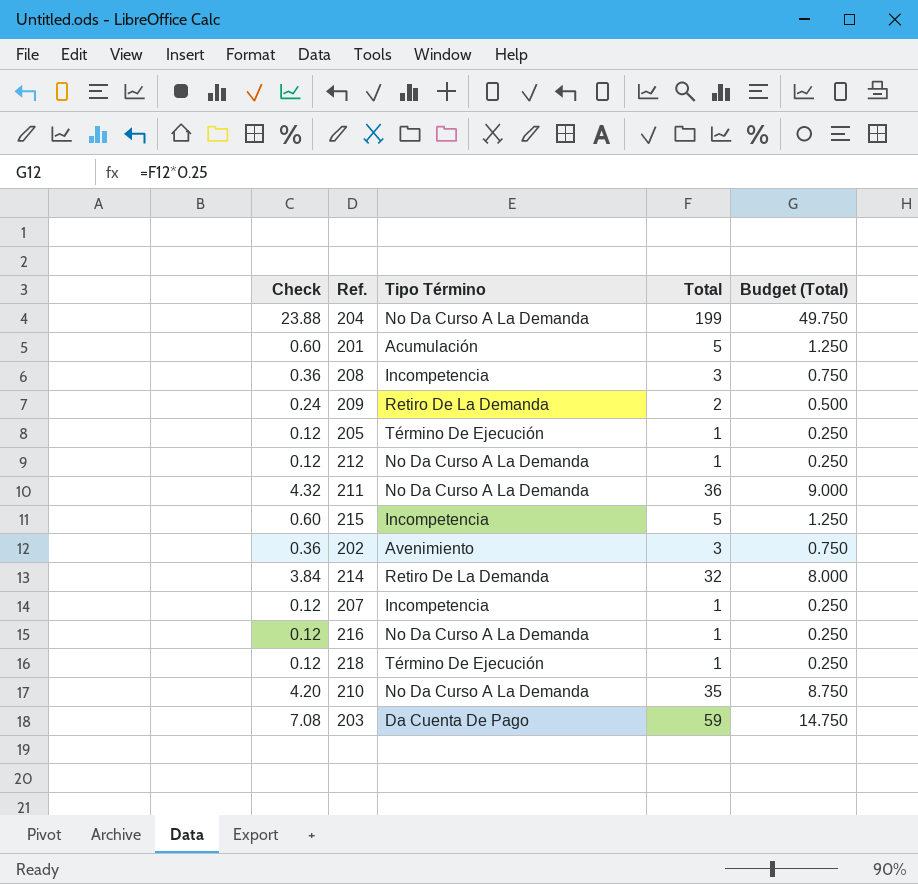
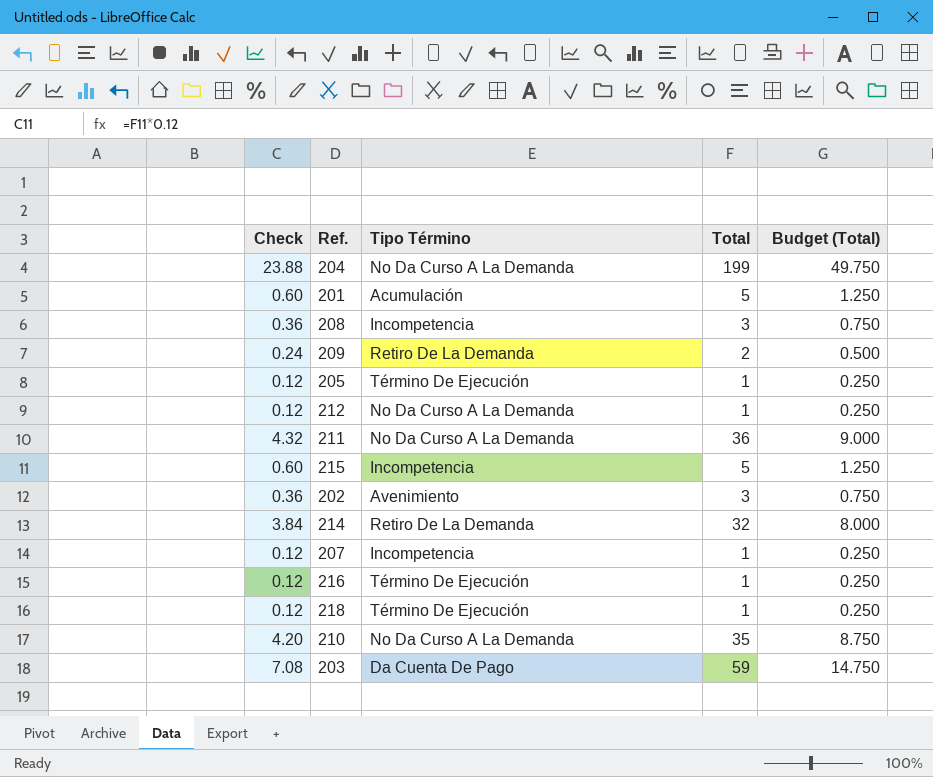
216 | Tipo Término: No Da Curso A La Demanda -> Término De Ejecución

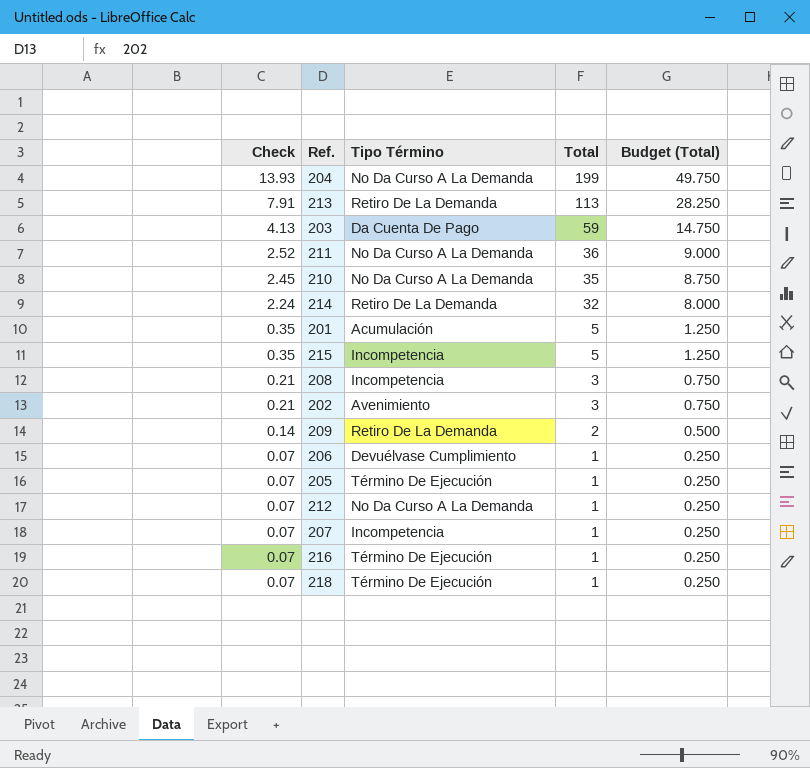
row order: none -> Check descending
column Check | formula: [Total] * 0.12 -> [Total] * 0.07
row 213: none -> 7.91 | Retiro De La Demanda | 113 | 28.250
row 206: none -> 0.07 | Devuélvase Cumplimiento | 1 | 0.250

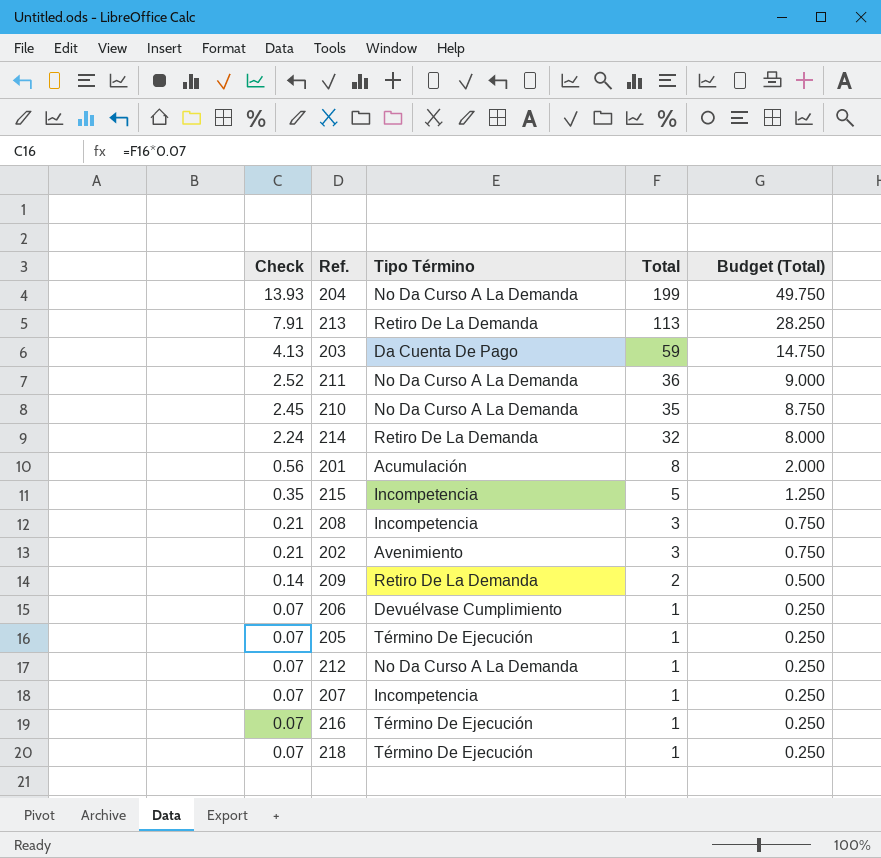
201 | Check: 0.35 -> 0.56
201 | Total: 5 -> 8
201 | Budget (Total): 1.250 -> 2.000

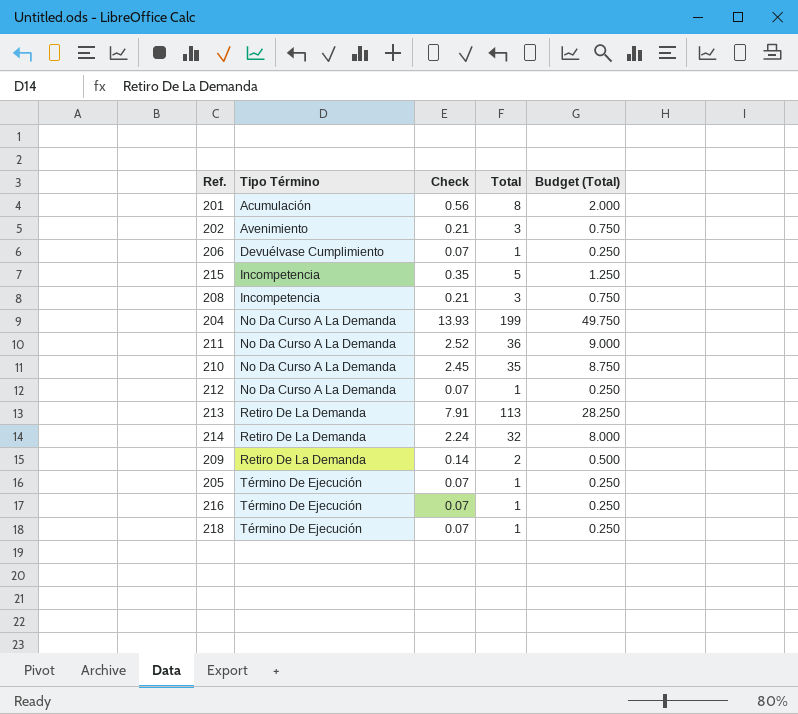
row order: Check descending -> Tipo Término ascending
column Check | position: 1 -> 3
row 203: 4.13 | Da Cuenta De Pago | 59 | 14.750 -> none
row 207: 0.07 | Incompetencia | 1 | 0.250 -> none

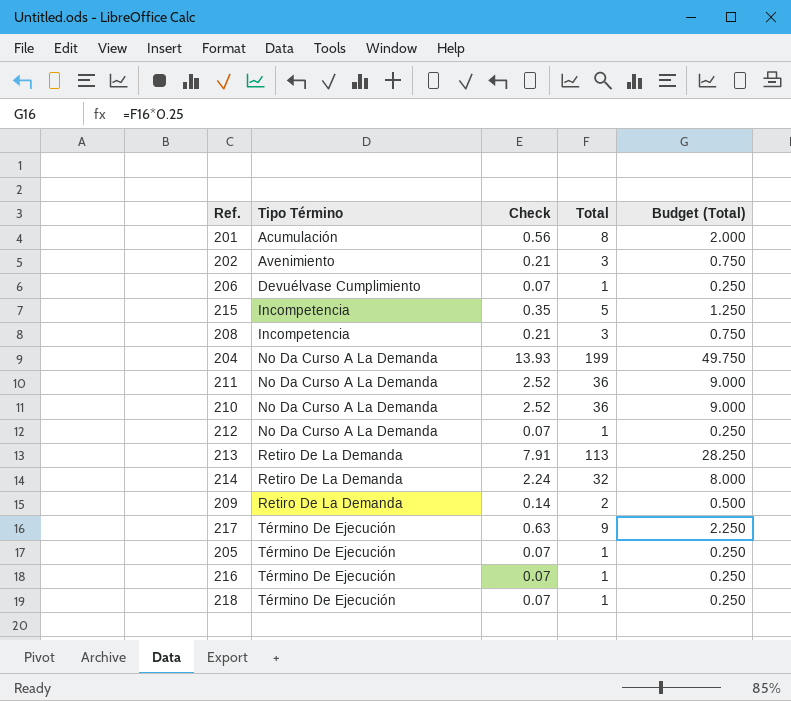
210 | Check: 2.45 -> 2.52
210 | Total: 35 -> 36
210 | Budget (Total): 8.750 -> 9.000
row 217: none -> Término De Ejecución | 0.63 | 9 | 2.250

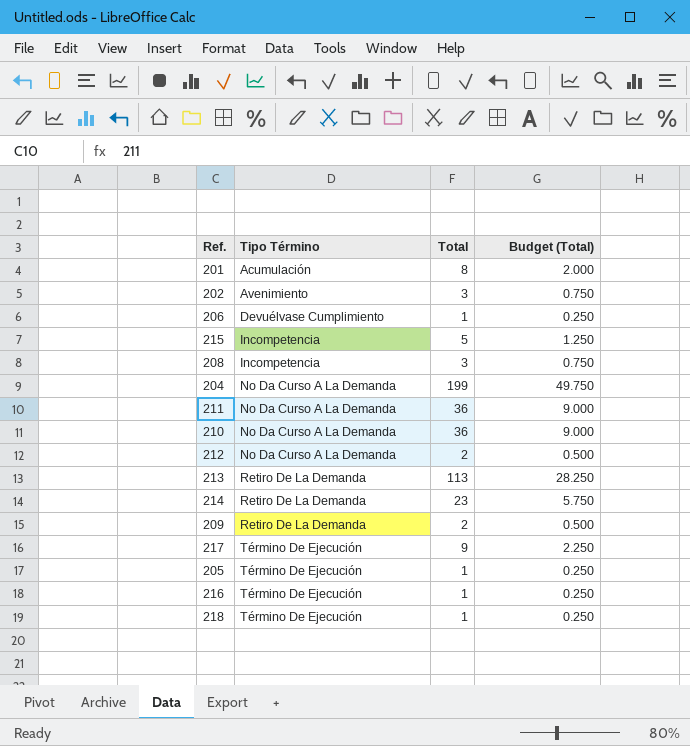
column Check | formula: [Total] * 0.07 -> none
212 | Total: 1 -> 2
212 | Budget (Total): 0.250 -> 0.500
214 | Total: 32 -> 23
214 | Budget (Total): 8.000 -> 5.750

